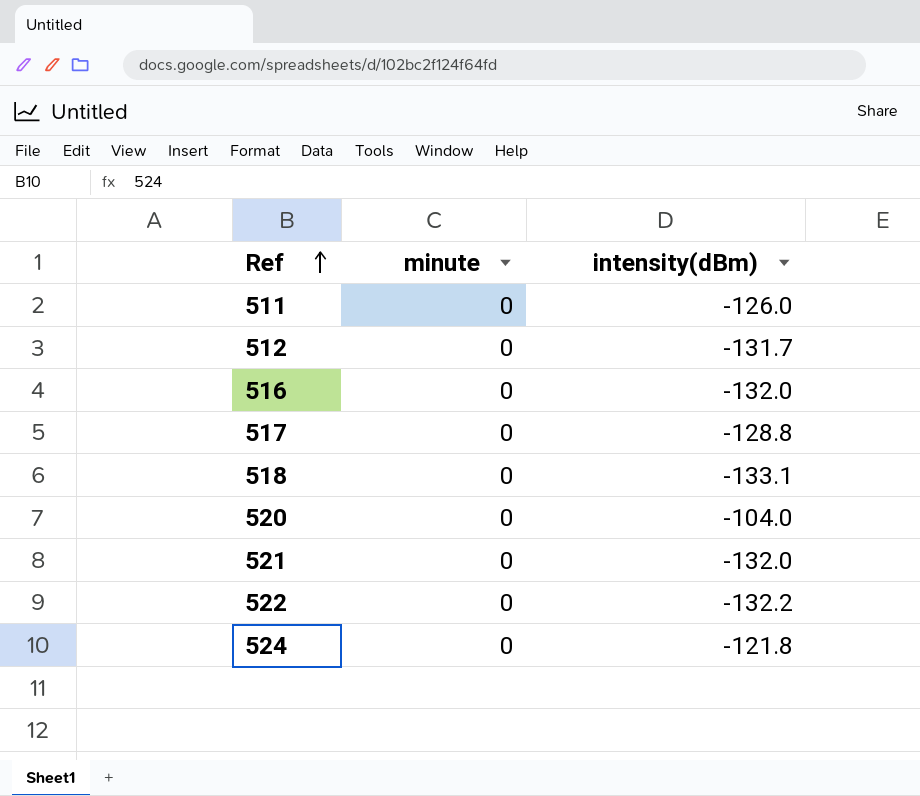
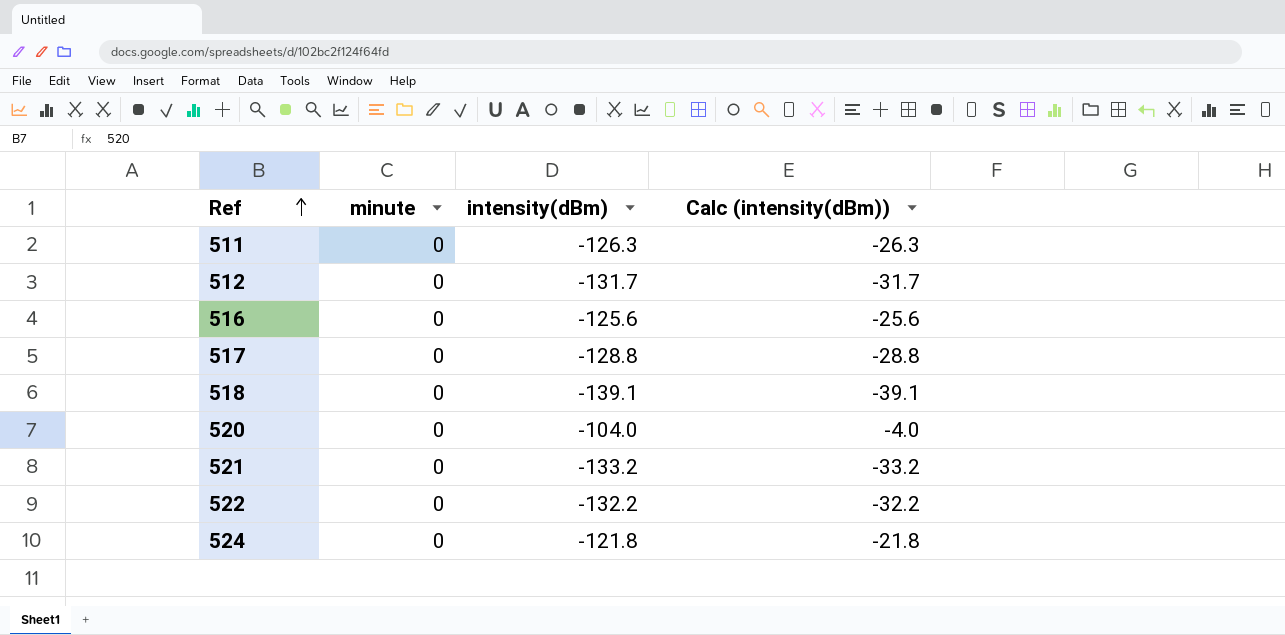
column Calc (intensity(dBm)) | formula: none -> [intensity(dBm)] + 100
511 | intensity(dBm): -126.0 -> -126.3
516 | intensity(dBm): -132.0 -> -125.6
518 | intensity(dBm): -133.1 -> -139.1
521 | intensity(dBm): -132.0 -> -133.2

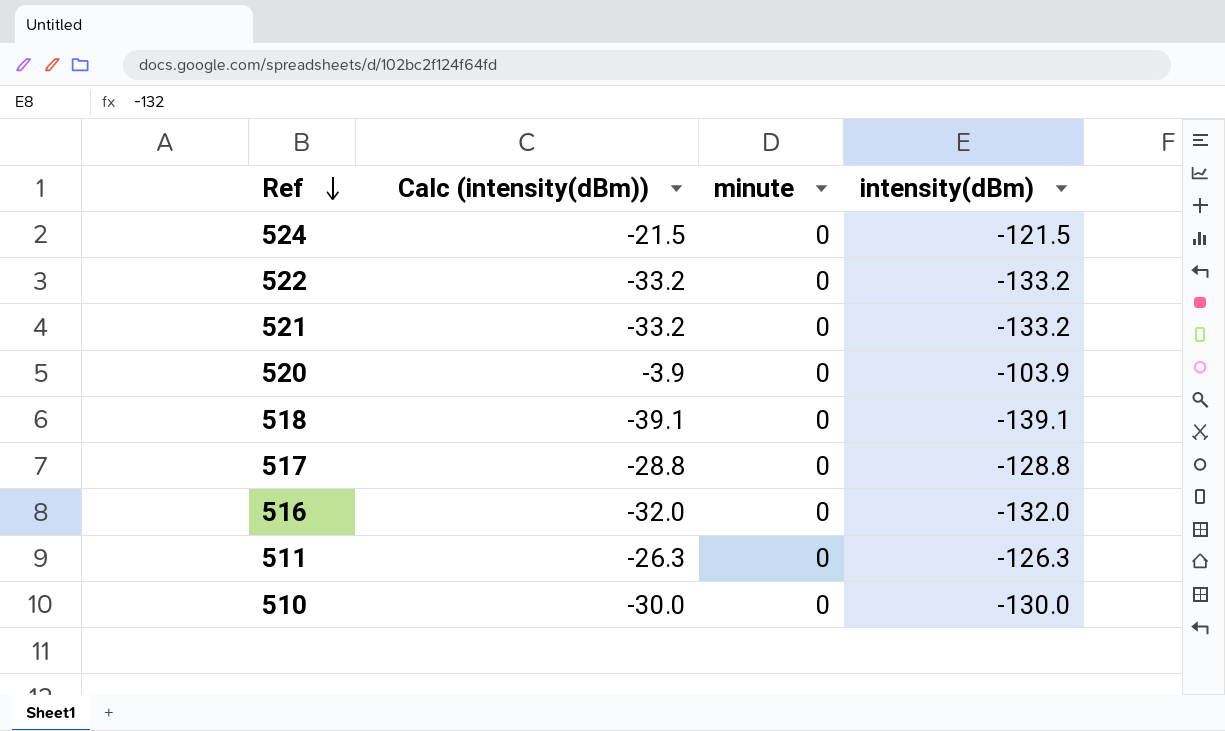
row order: Ref ascending -> Ref descending
column Calc (intensity(dBm)) | position: 4 -> 2
row 512: 0 | -131.7 | -31.7 -> none
524 | Calc (intensity(dBm)): -21.8 -> -21.5
524 | intensity(dBm): -121.8 -> -121.5
522 | Calc (intensity(dBm)): -32.2 -> -33.2
522 | intensity(dBm): -132.2 -> -133.2
520 | Calc (intensity(dBm)): -4.0 -> -3.9
520 | intensity(dBm): -104.0 -> -103.9
516 | Calc (intensity(dBm)): -25.6 -> -32.0
516 | intensity(dBm): -125.6 -> -132.0
row 510: none -> -30.0 | 0 | -130.0

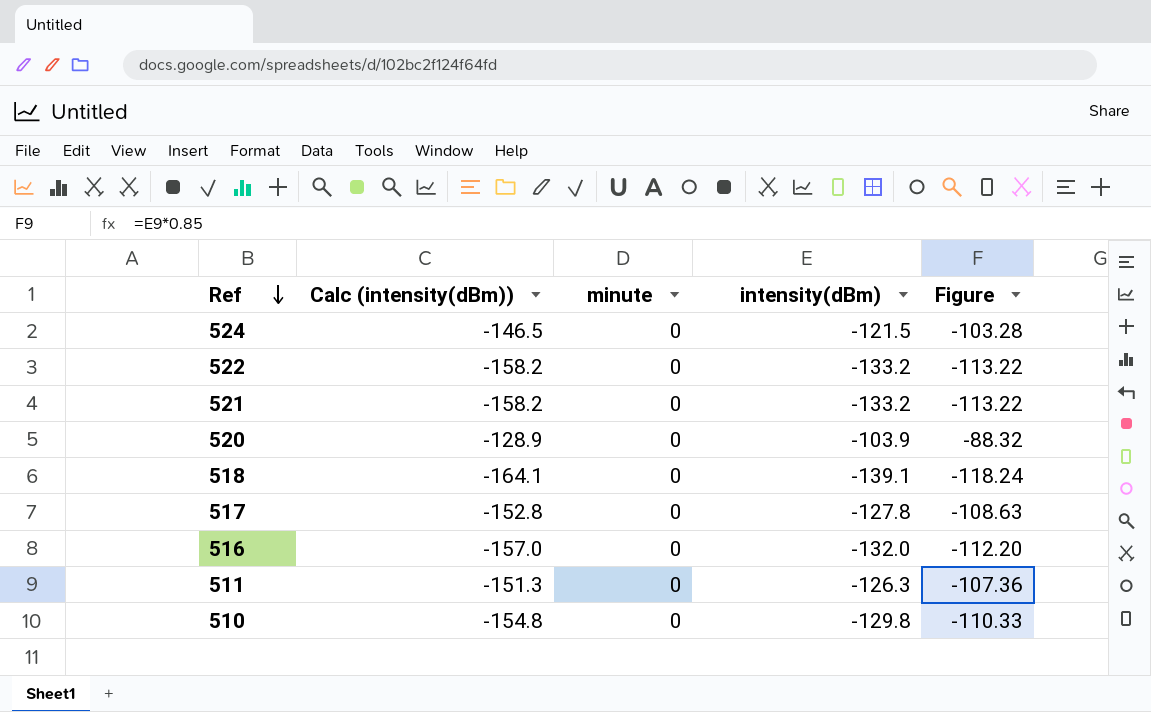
column Calc (intensity(dBm)) | formula: [intensity(dBm)] + 100 -> [intensity(dBm)] - 25
column Figure | formula: none -> [intensity(dBm)] * 0.85
517 | intensity(dBm): -128.8 -> -127.8
510 | intensity(dBm): -130.0 -> -129.8

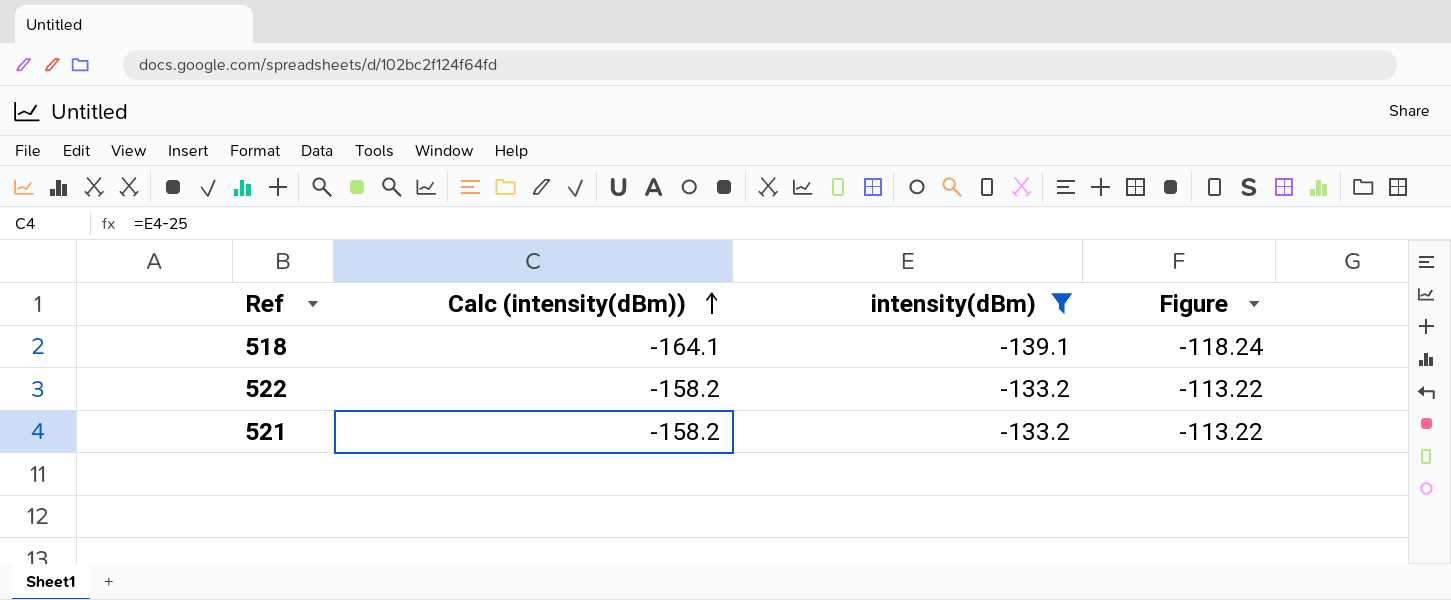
filter: none -> intensity(dBm) <= -133.2
row order: Ref descending -> Calc (intensity(dBm)) ascending
column minute | position: 3 -> none

